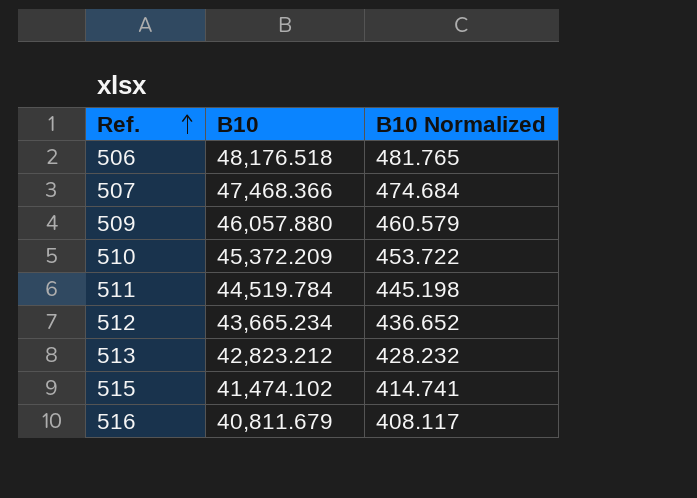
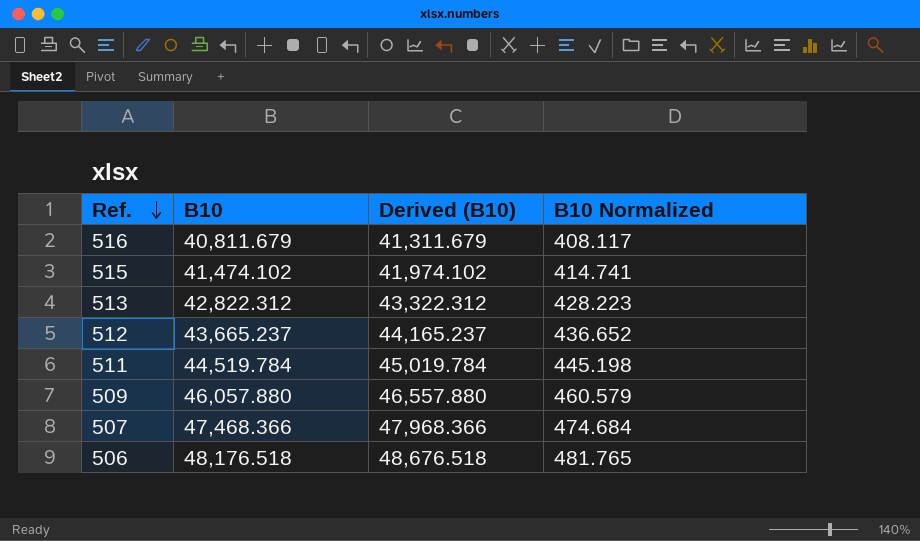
row order: Ref. ascending -> Ref. descending
column Derived (B10) | formula: none -> [B10] + 500
row 510: 45,372.209 | 453.722 -> none
513 | B10: 42,823.212 -> 42,822.312
513 | B10 Normalized: 428.232 -> 428.223
512 | B10: 43,665.234 -> 43,665.237

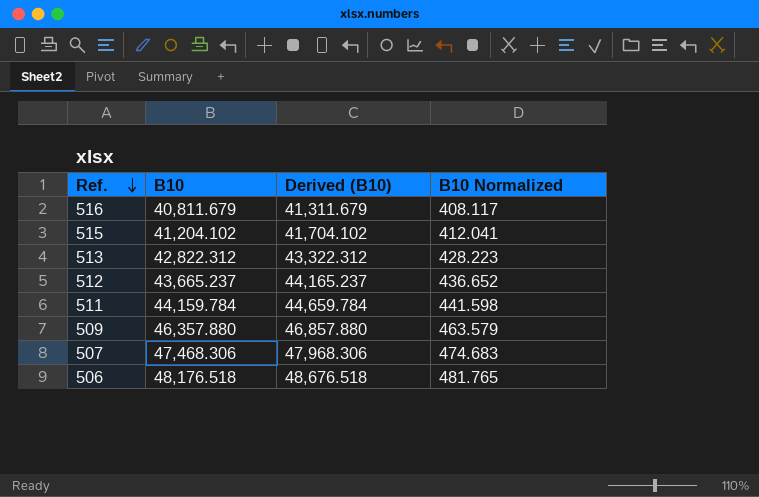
515 | B10: 41,474.102 -> 41,204.102
515 | Derived (B10): 41,974.102 -> 41,704.102
515 | B10 Normalized: 414.741 -> 412.041
511 | B10: 44,519.784 -> 44,159.784
511 | Derived (B10): 45,019.784 -> 44,659.784
511 | B10 Normalized: 445.198 -> 441.598
509 | B10: 46,057.880 -> 46,357.880
509 | Derived (B10): 46,557.880 -> 46,857.880
509 | B10 Normalized: 460.579 -> 463.579
507 | B10: 47,468.366 -> 47,468.306
507 | Derived (B10): 47,968.366 -> 47,968.306
507 | B10 Normalized: 474.684 -> 474.683

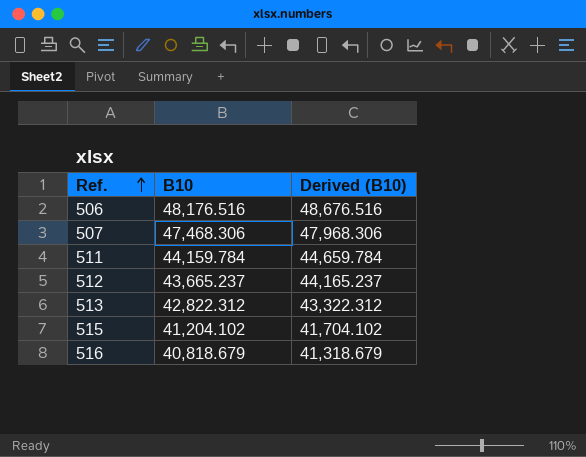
row order: Ref. descending -> Ref. ascending
column B10 Normalized | formula: [B10] * 0.01 -> none
row 509: 46,357.880 | 46,857.880 | 463.579 -> none
506 | B10: 48,176.518 -> 48,176.516
506 | Derived (B10): 48,676.518 -> 48,676.516
516 | B10: 40,811.679 -> 40,818.679
516 | Derived (B10): 41,311.679 -> 41,318.679

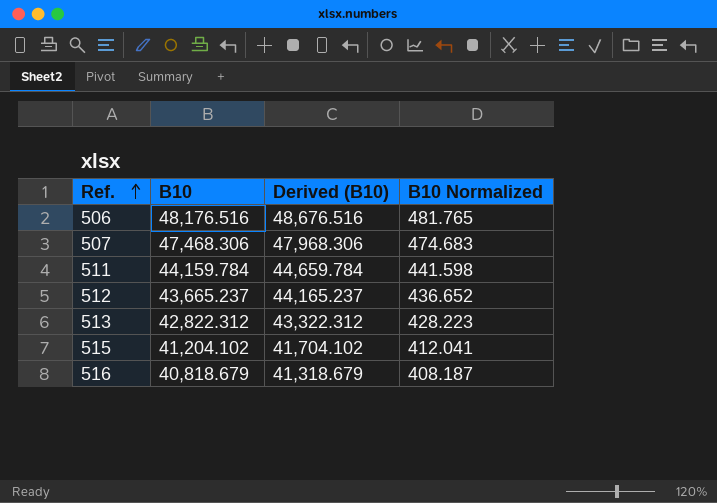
column B10 Normalized | formula: none -> [B10] * 0.01

